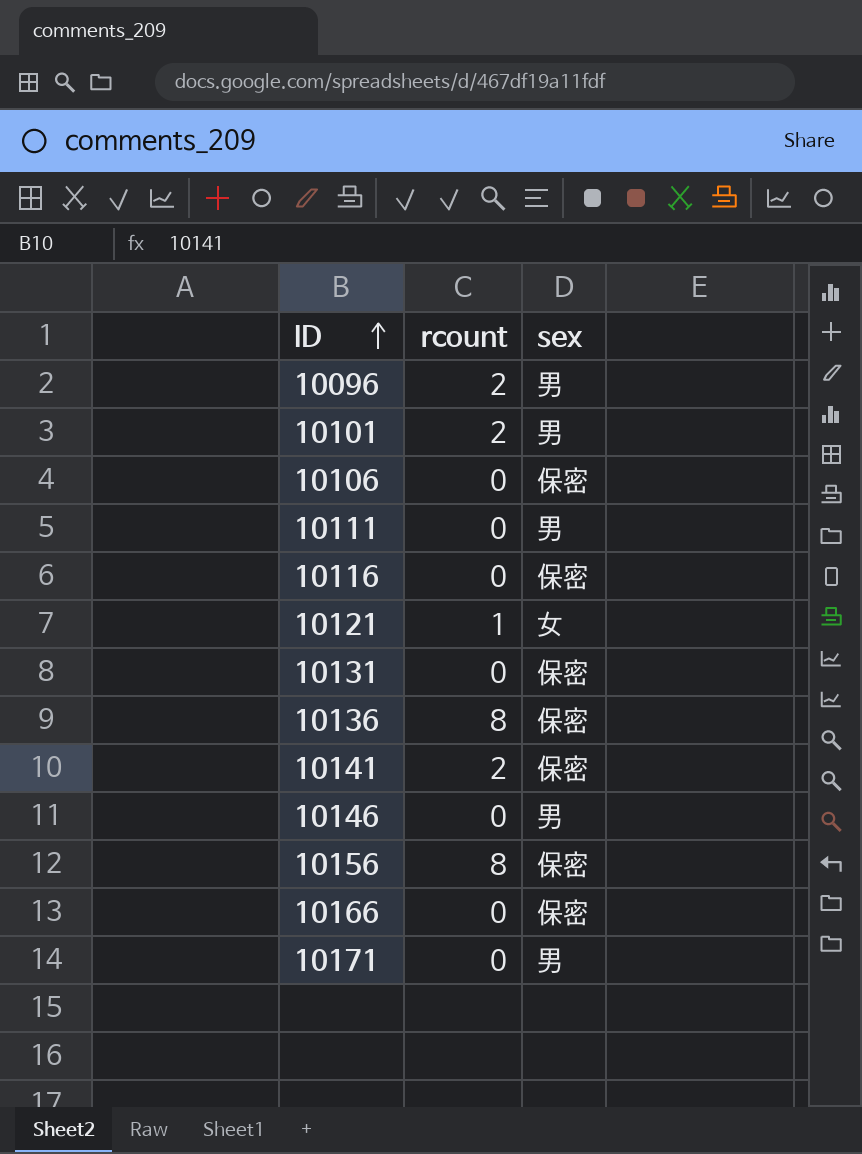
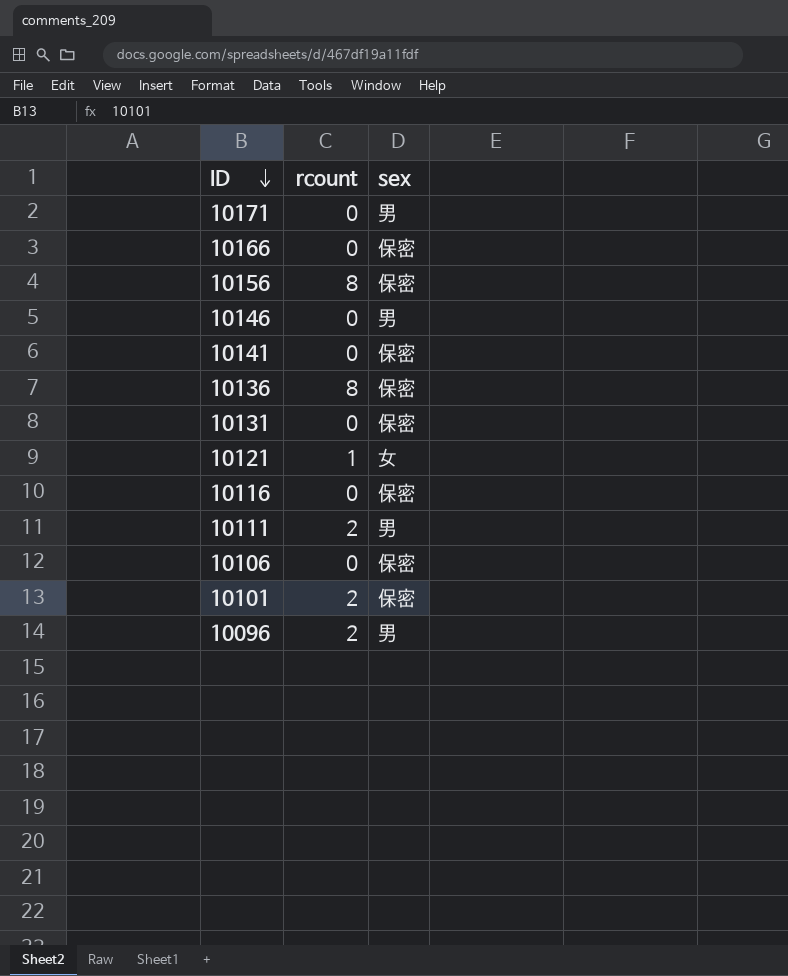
row order: ID ascending -> ID descending
10141 | rcount: 2 -> 0
10111 | rcount: 0 -> 2
10101 | sex: 男 -> 保密

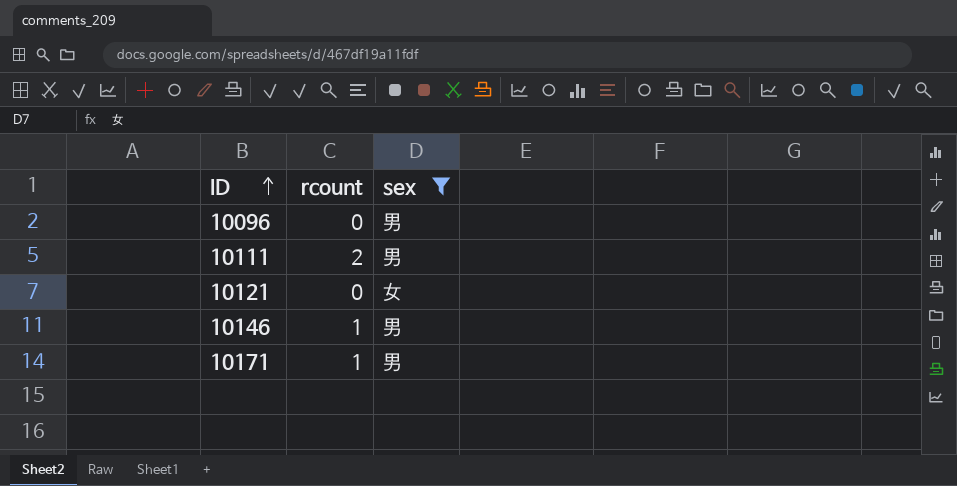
filter: none -> sex != 保密
row order: ID descending -> ID ascending
10096 | rcount: 2 -> 0
10121 | rcount: 1 -> 0
10146 | rcount: 0 -> 1
10171 | rcount: 0 -> 1

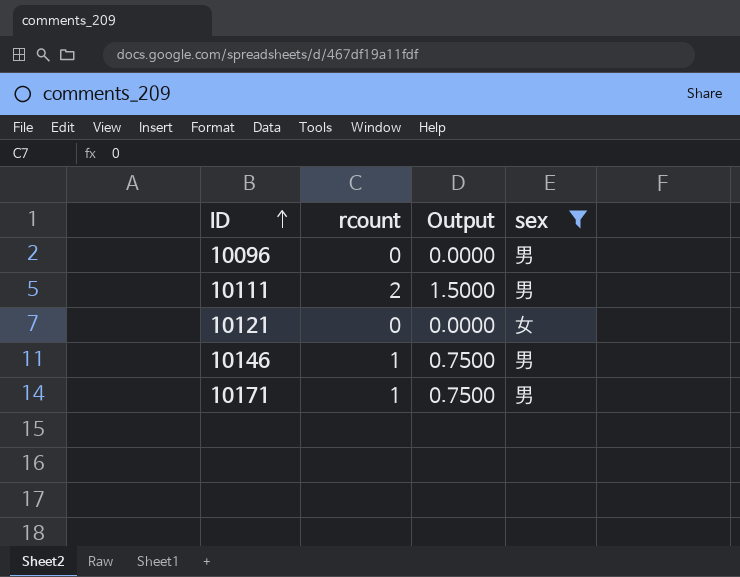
column Output | formula: none -> [rcount] * 0.75

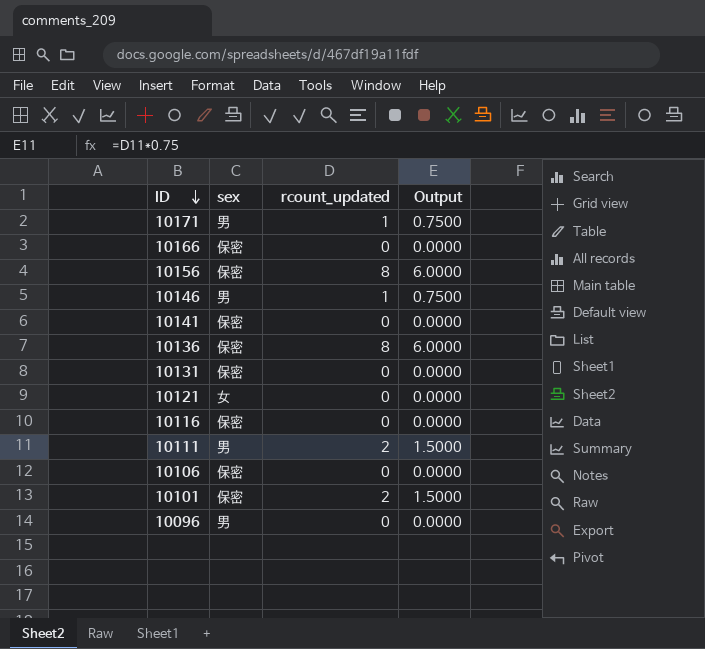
filter: sex != 保密 -> none
row order: ID ascending -> ID descending
column sex | position: 4 -> 2
column name: rcount -> rcount_updated

